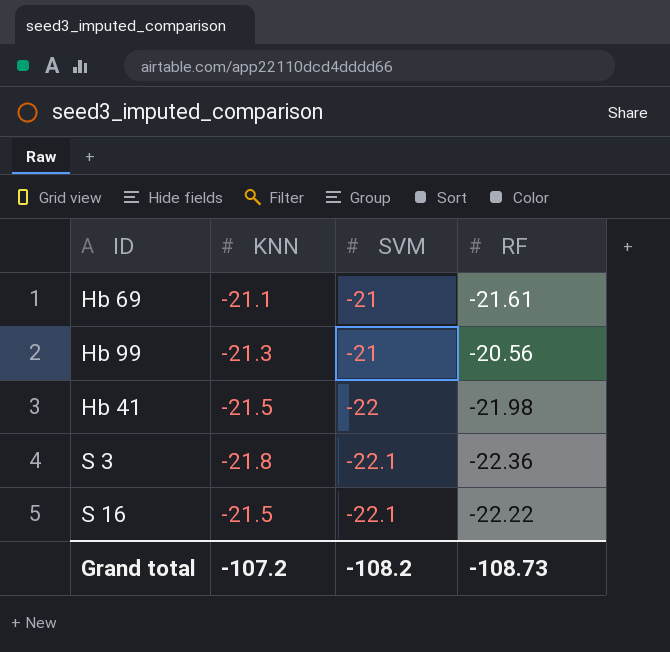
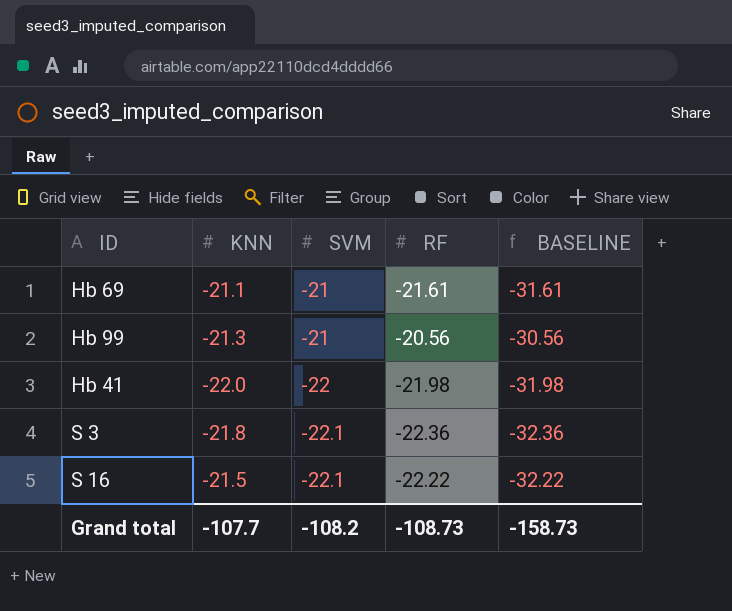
column BASELINE | formula: none -> [RF] - 10
Hb 41 | KNN: -21.5 -> -22.0
Grand total | KNN: -107.2 -> -107.7

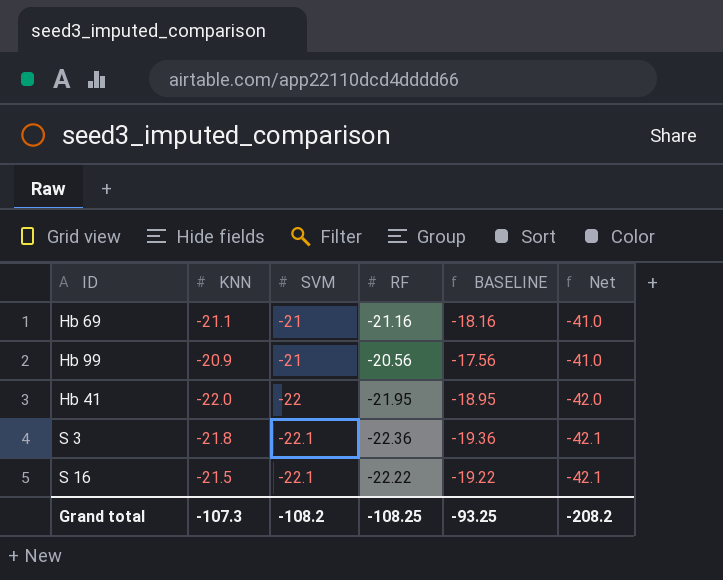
column BASELINE | formula: [RF] - 10 -> [RF] + 3
column Net | formula: none -> [SVM] - 20
Hb 69 | RF: -21.61 -> -21.16
Hb 99 | KNN: -21.3 -> -20.9
Hb 41 | RF: -21.98 -> -21.95
Grand total | KNN: -107.7 -> -107.3
Grand total | RF: -108.73 -> -108.25
Grand total | BASELINE: -158.73 -> -93.25

